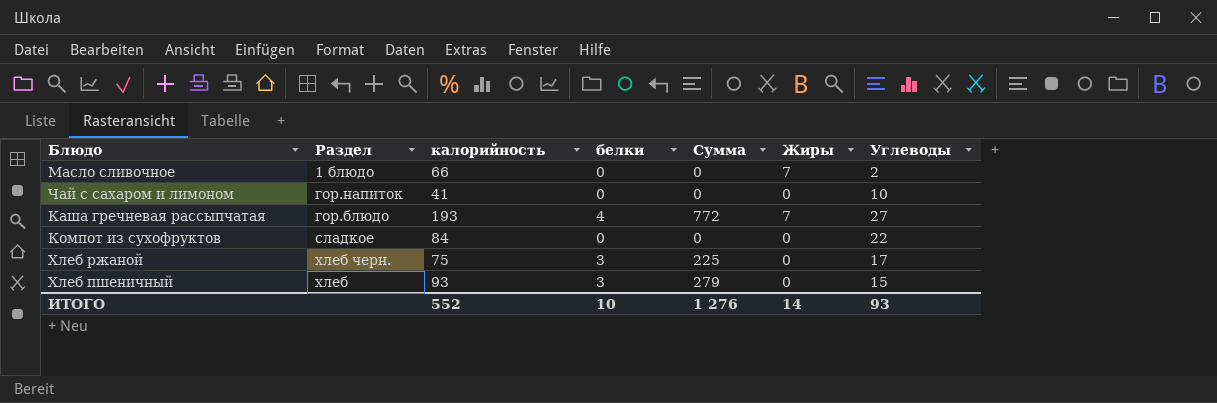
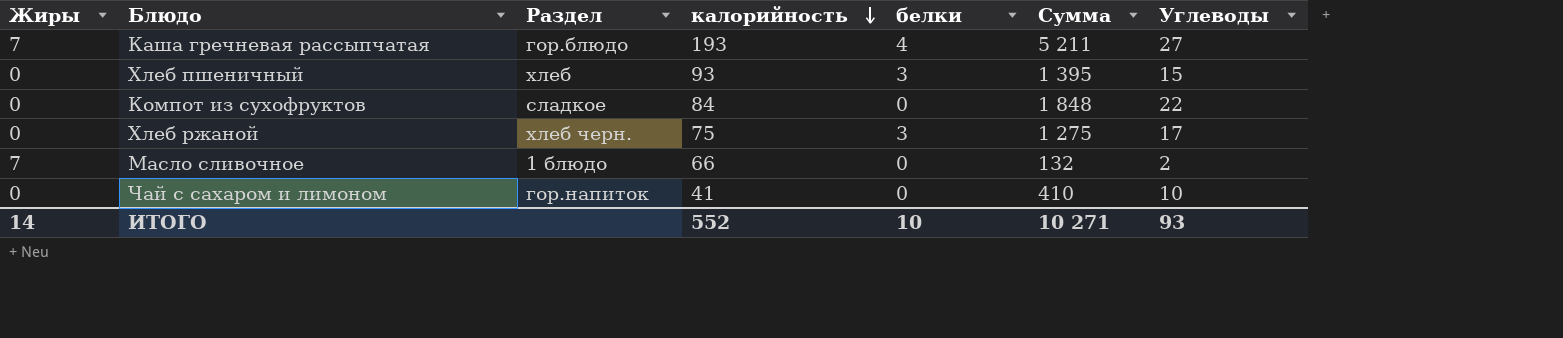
row order: none -> калорийность descending
column Жиры | position: 6 -> 1
column Сумма | formula: [калорийность] * [белки] -> [калорийность] * [Углеводы]
ИТОГО | Сумма: 1 276 -> 10 271

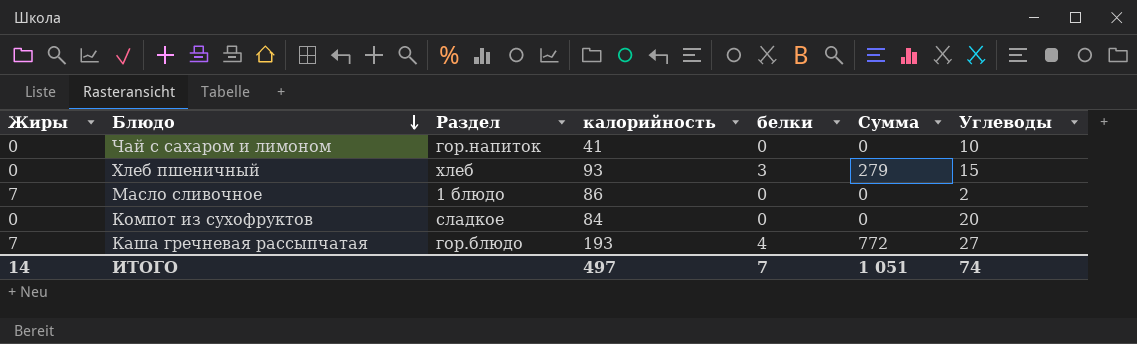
row order: калорийность descending -> Блюдо descending
column Сумма | formula: [калорийность] * [Углеводы] -> [калорийность] * [белки]
row Хлеб ржаной: 0 | хлеб черн. | 75 | 3 | 1 275 | 17 -> none
Масло сливочное | калорийность: 66 -> 86
Компот из сухофруктов | Углеводы: 22 -> 20
ИТОГО | калорийность: 552 -> 497
ИТОГО | белки: 10 -> 7
ИТОГО | Сумма: 10 271 -> 1 051
ИТОГО | Углеводы: 93 -> 74

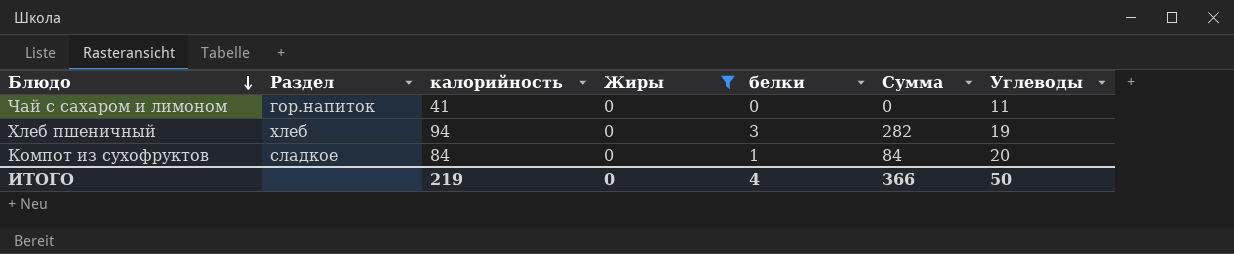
filter: none -> Жиры = 0
column Жиры | position: 1 -> 4
Чай с сахаром и лимоном | Углеводы: 10 -> 11
Хлеб пшеничный | калорийность: 93 -> 94
Хлеб пшеничный | Сумма: 279 -> 282
Хлеб пшеничный | Углеводы: 15 -> 19
Компот из сухофруктов | белки: 0 -> 1
Компот из сухофруктов | Сумма: 0 -> 84
ИТОГО | калорийность: 497 -> 219
ИТОГО | Жиры: 14 -> 0
ИТОГО | белки: 7 -> 4
ИТОГО | Сумма: 1 051 -> 366
ИТОГО | Углеводы: 74 -> 50

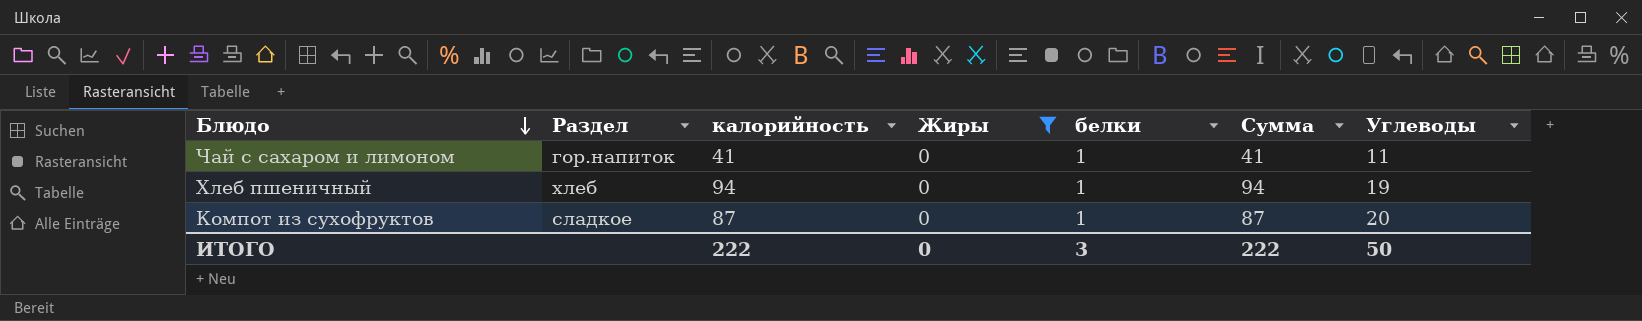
Чай с сахаром и лимоном | белки: 0 -> 1
Чай с сахаром и лимоном | Сумма: 0 -> 41
Хлеб пшеничный | белки: 3 -> 1
Хлеб пшеничный | Сумма: 282 -> 94
Компот из сухофруктов | калорийность: 84 -> 87
Компот из сухофруктов | Сумма: 84 -> 87
ИТОГО | калорийность: 219 -> 222
ИТОГО | белки: 4 -> 3
ИТОГО | Сумма: 366 -> 222

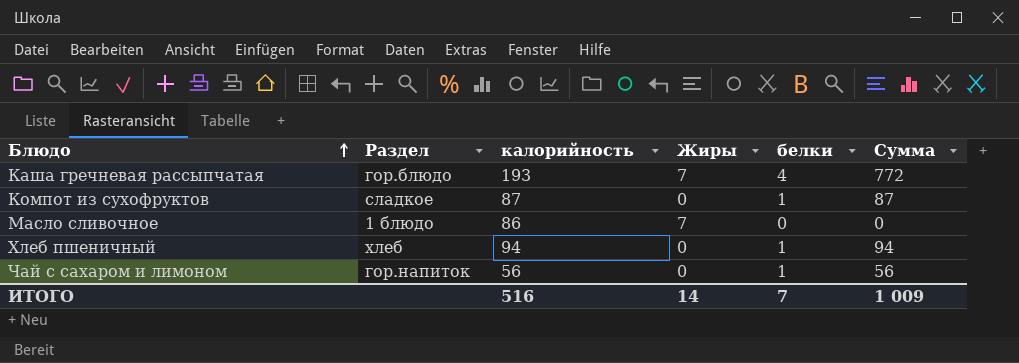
filter: Жиры = 0 -> none
row order: Блюдо descending -> Блюдо ascending
column Углеводы | position: 7 -> none
Чай с сахаром и лимоном | калорийность: 41 -> 56
Чай с сахаром и лимоном | Сумма: 41 -> 56
ИТОГО | калорийность: 222 -> 516
ИТОГО | Жиры: 0 -> 14
ИТОГО | белки: 3 -> 7
ИТОГО | Сумма: 222 -> 1 009

